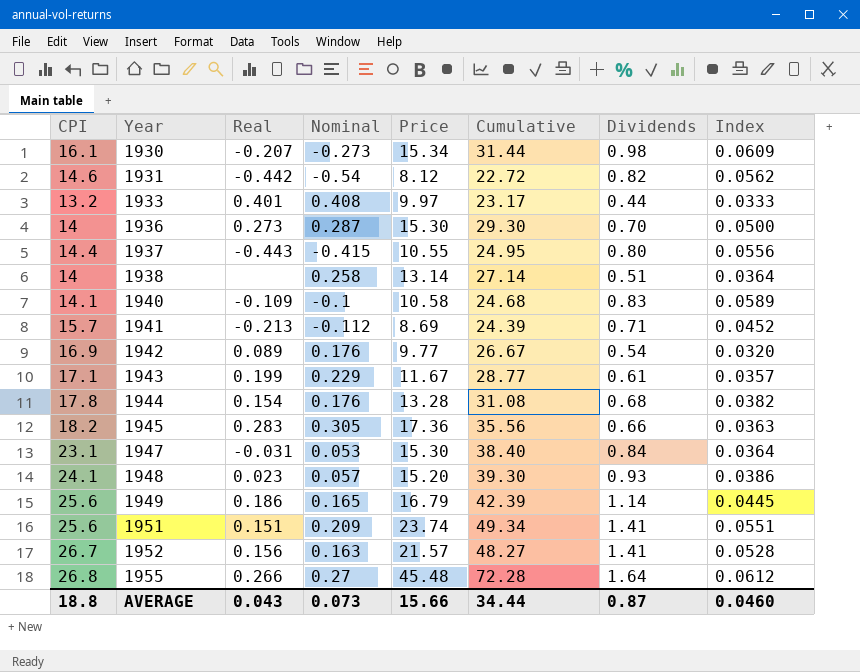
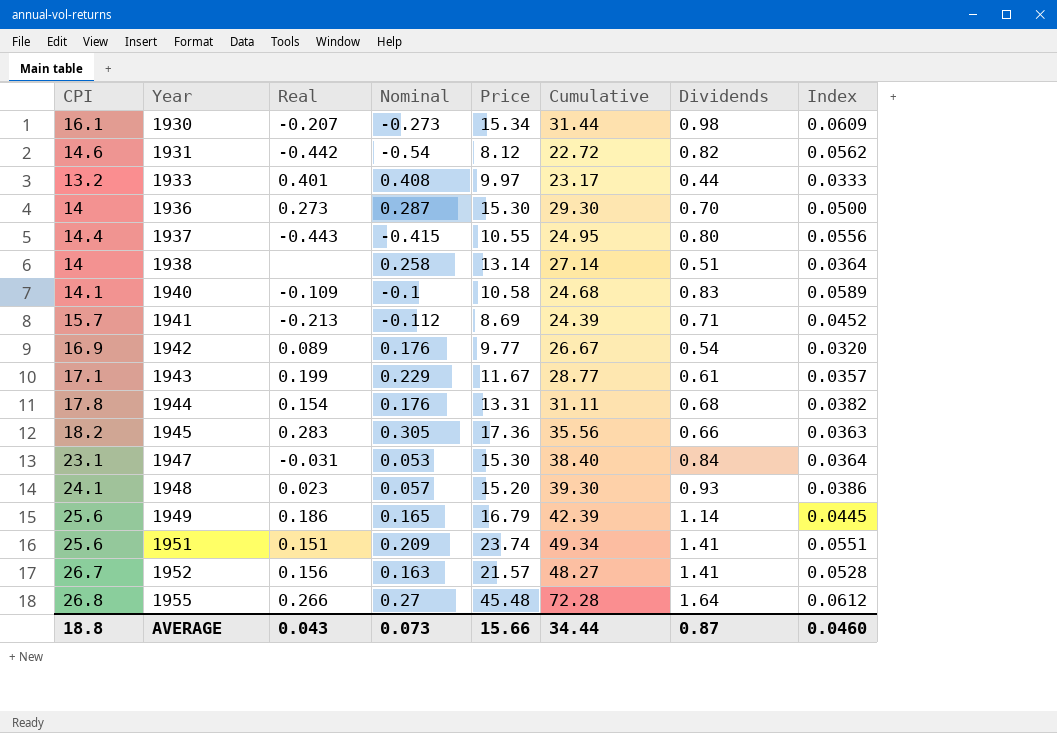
1944 | Price: 13.28 -> 13.31
1944 | Cumulative: 31.08 -> 31.11

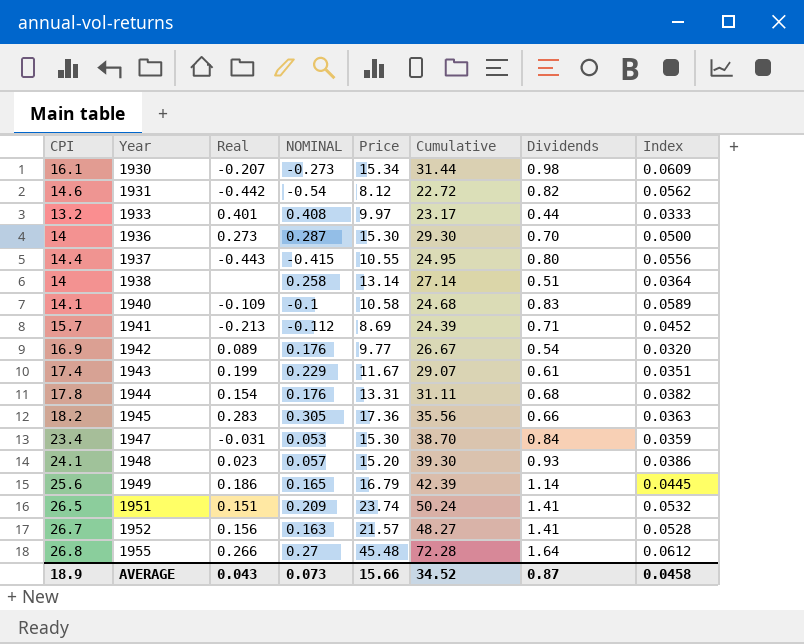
column name: Nominal -> NOMINAL
1943 | CPI: 17.1 -> 17.4
1943 | Cumulative: 28.77 -> 29.07
1943 | Index: 0.0357 -> 0.0351
1947 | CPI: 23.1 -> 23.4
1947 | Cumulative: 38.40 -> 38.70
1947 | Index: 0.0364 -> 0.0359
1951 | CPI: 25.6 -> 26.5
1951 | Cumulative: 49.34 -> 50.24
1951 | Index: 0.0551 -> 0.0532
AVERAGE | CPI: 18.8 -> 18.9
AVERAGE | Cumulative: 34.44 -> 34.52
AVERAGE | Index: 0.0460 -> 0.0458

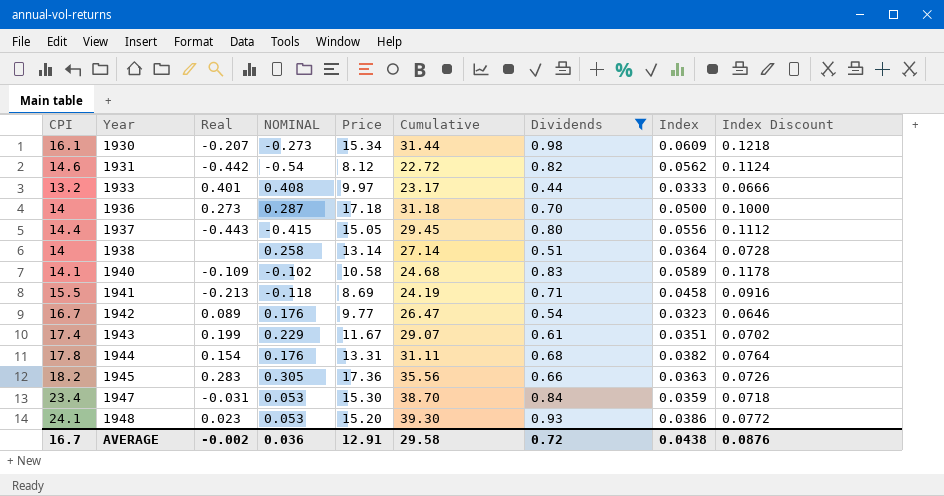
filter: none -> Dividends <= 0.98
column Index Discount | formula: none -> [Index] * 2
1936 | Price: 15.30 -> 17.18
1936 | Cumulative: 29.30 -> 31.18
1937 | Price: 10.55 -> 15.05
1937 | Cumulative: 24.95 -> 29.45
1940 | NOMINAL: -0.1 -> -0.102
1941 | CPI: 15.7 -> 15.5
1941 | NOMINAL: -0.112 -> -0.118
1941 | Cumulative: 24.39 -> 24.19
1941 | Index: 0.0452 -> 0.0458
1942 | CPI: 16.9 -> 16.7
1942 | Cumulative: 26.67 -> 26.47
1942 | Index: 0.0320 -> 0.0323
1948 | NOMINAL: 0.057 -> 0.053
AVERAGE | CPI: 18.9 -> 16.7
AVERAGE | Real: 0.043 -> -0.002
AVERAGE | NOMINAL: 0.073 -> 0.036
AVERAGE | Price: 15.66 -> 12.91
AVERAGE | Cumulative: 34.52 -> 29.58
AVERAGE | Dividends: 0.87 -> 0.72
AVERAGE | Index: 0.0458 -> 0.0438

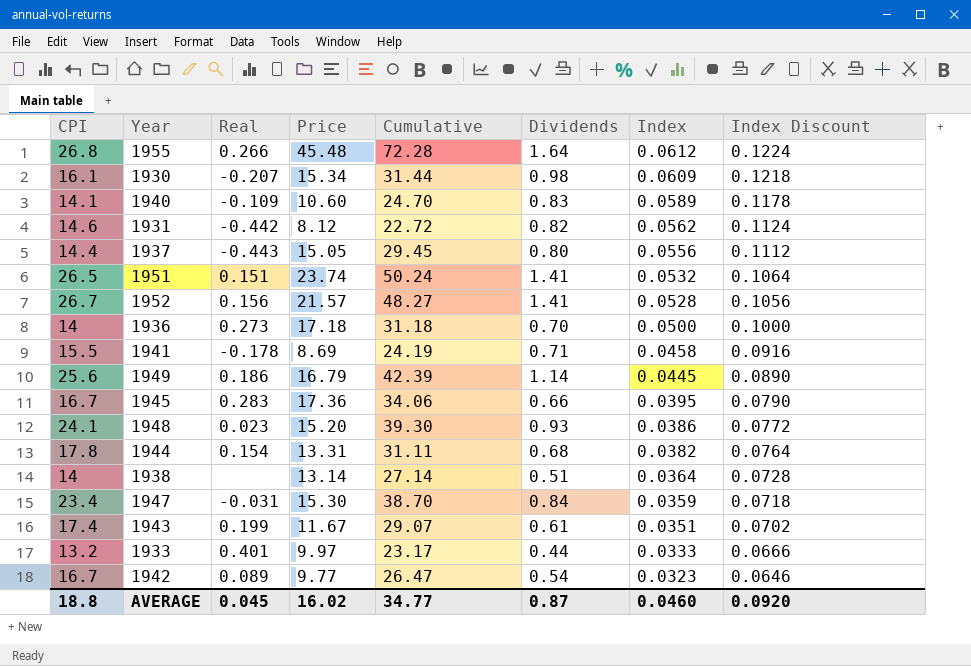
filter: Dividends <= 0.98 -> none
row order: Year ascending -> Index descending
column NOMINAL | position: 4 -> none
1940 | Price: 10.58 -> 10.60
1940 | Cumulative: 24.68 -> 24.70
1941 | Real: -0.213 -> -0.178
1945 | CPI: 18.2 -> 16.7
1945 | Cumulative: 35.56 -> 34.06
1945 | Index: 0.0363 -> 0.0395
1945 | Index Discount: 0.0726 -> 0.0790
AVERAGE | CPI: 16.7 -> 18.8
AVERAGE | Real: -0.002 -> 0.045
AVERAGE | Price: 12.91 -> 16.02
AVERAGE | Cumulative: 29.58 -> 34.77
AVERAGE | Dividends: 0.72 -> 0.87
AVERAGE | Index: 0.0438 -> 0.0460
AVERAGE | Index Discount: 0.0876 -> 0.0920

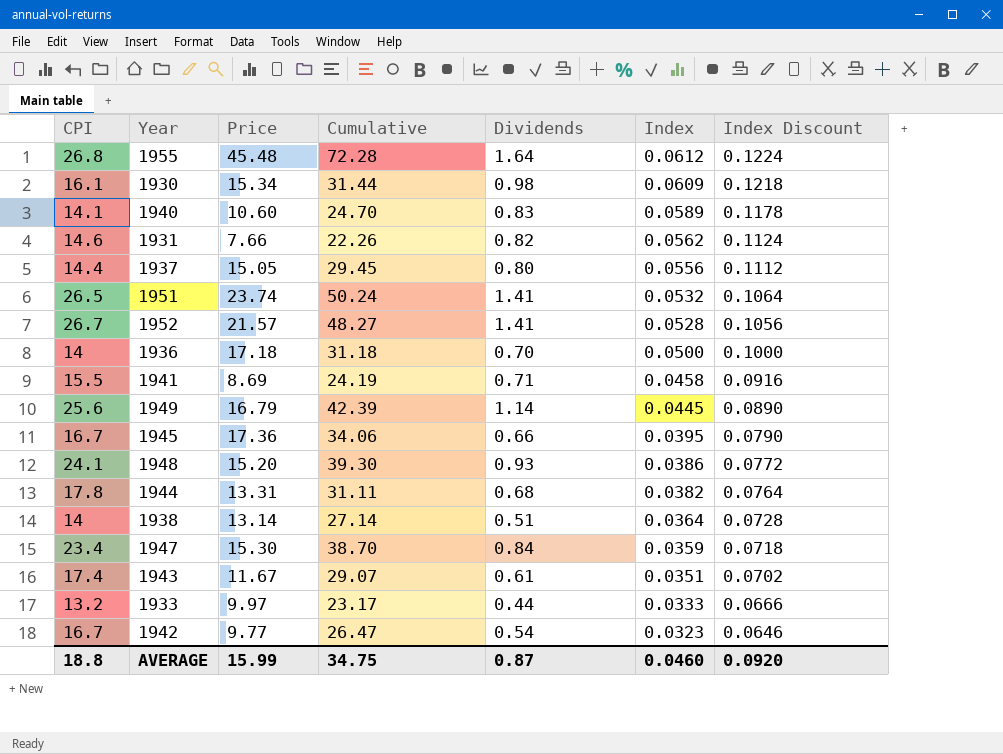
column Real | position: 3 -> none
1931 | Price: 8.12 -> 7.66
1931 | Cumulative: 22.72 -> 22.26
AVERAGE | Price: 16.02 -> 15.99
AVERAGE | Cumulative: 34.77 -> 34.75

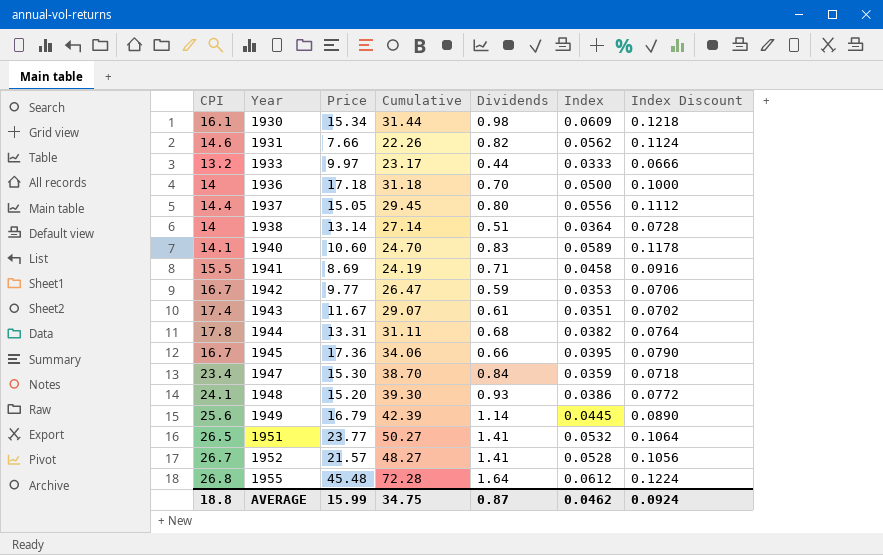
row order: Index descending -> Year ascending
1942 | Dividends: 0.54 -> 0.59
1942 | Index: 0.0323 -> 0.0353
1942 | Index Discount: 0.0646 -> 0.0706
1951 | Price: 23.74 -> 23.77
1951 | Cumulative: 50.24 -> 50.27
AVERAGE | Index: 0.0460 -> 0.0462
AVERAGE | Index Discount: 0.0920 -> 0.0924

